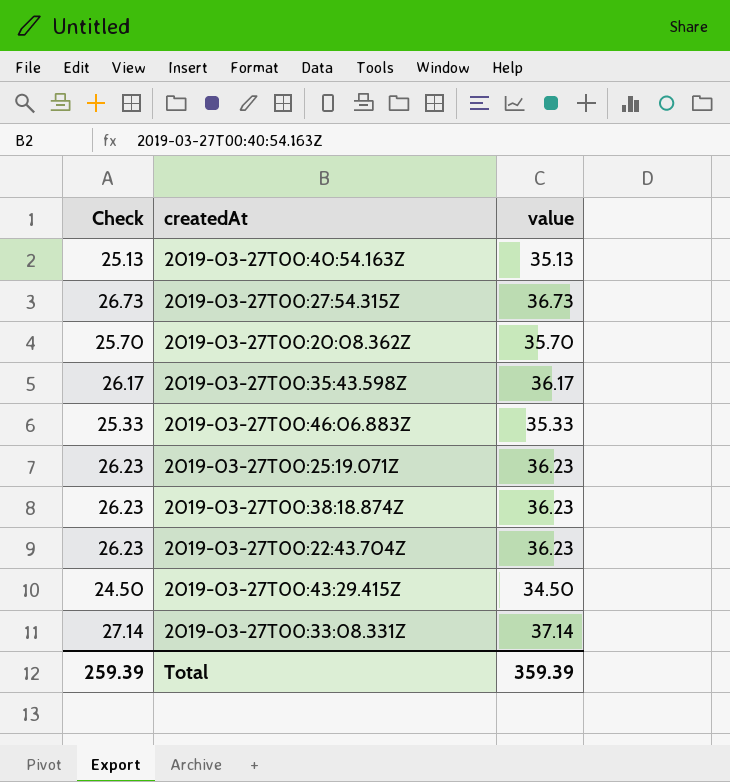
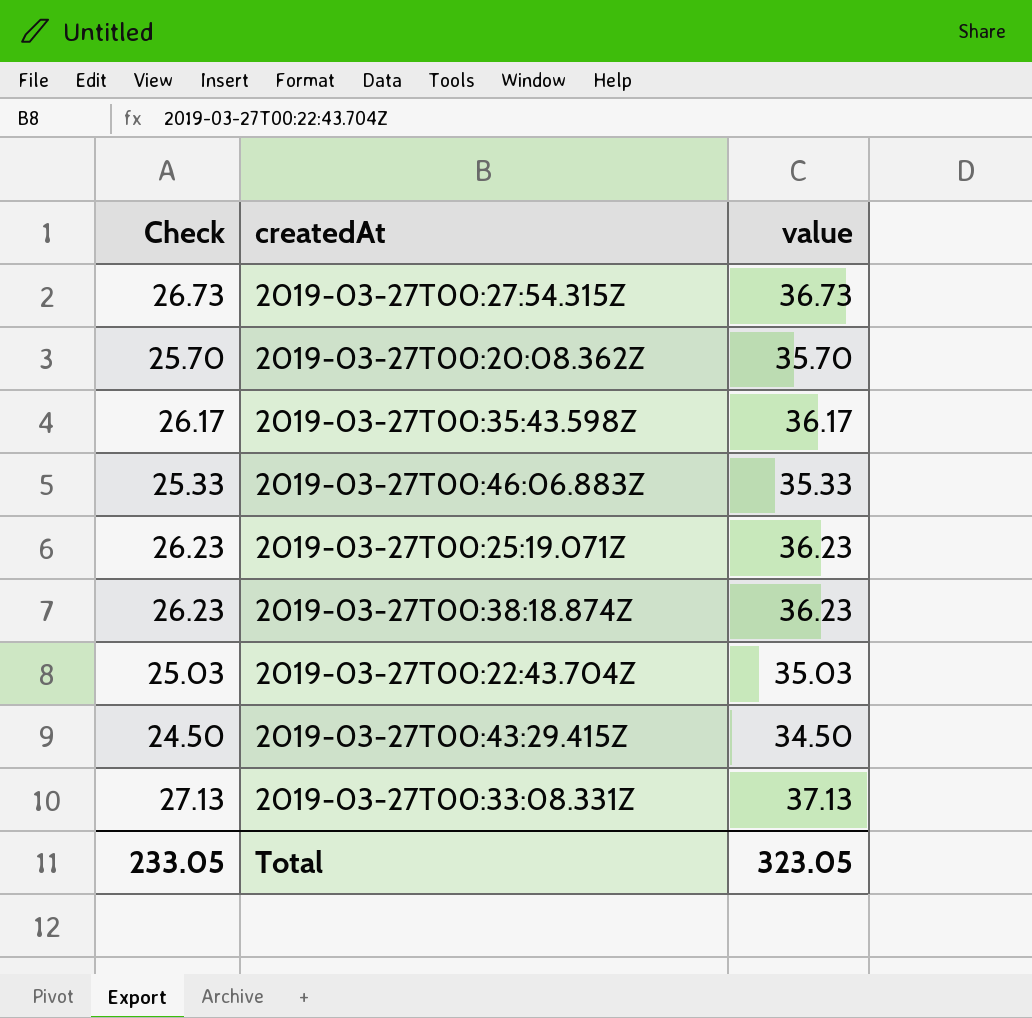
row 2019-03-27T00:40:54.163Z: 25.13 | 35.13 -> none
2019-03-27T00:22:43.704Z | Check: 26.23 -> 25.03
2019-03-27T00:22:43.704Z | value: 36.23 -> 35.03
2019-03-27T00:33:08.331Z | Check: 27.14 -> 27.13
2019-03-27T00:33:08.331Z | value: 37.14 -> 37.13
Total | Check: 259.39 -> 233.05
Total | value: 359.39 -> 323.05

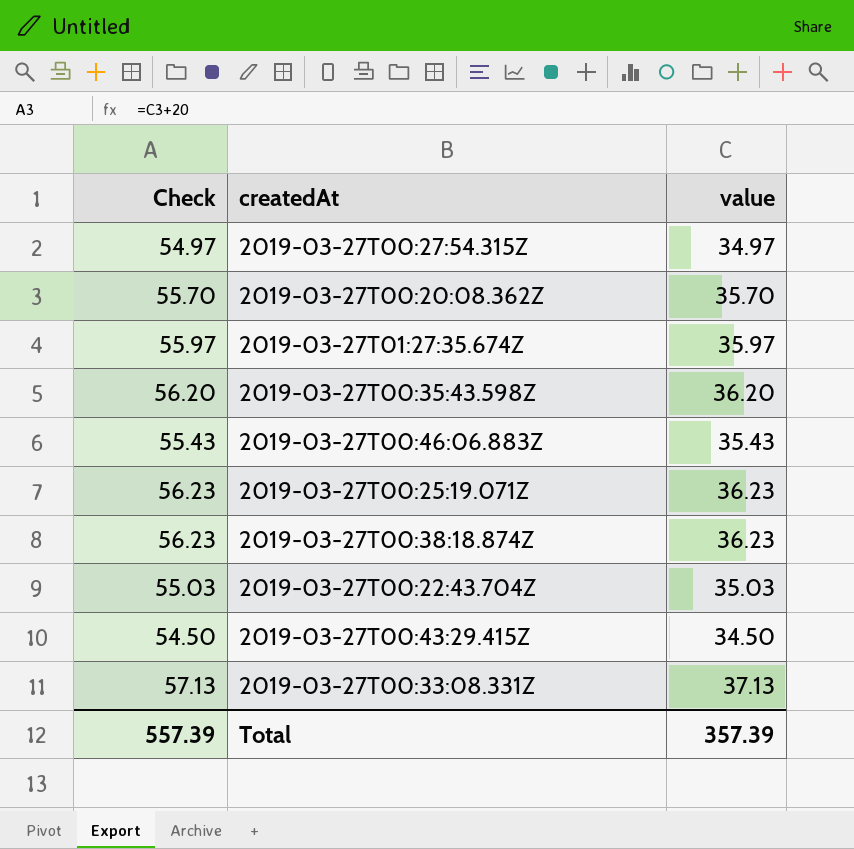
column Check | formula: [value] - 10 -> [value] + 20
2019-03-27T00:27:54.315Z | value: 36.73 -> 34.97
row 2019-03-27T01:27:35.674Z: none -> 55.97 | 35.97
2019-03-27T00:35:43.598Z | value: 36.17 -> 36.20
2019-03-27T00:46:06.883Z | value: 35.33 -> 35.43
Total | Check: 233.05 -> 557.39
Total | value: 323.05 -> 357.39

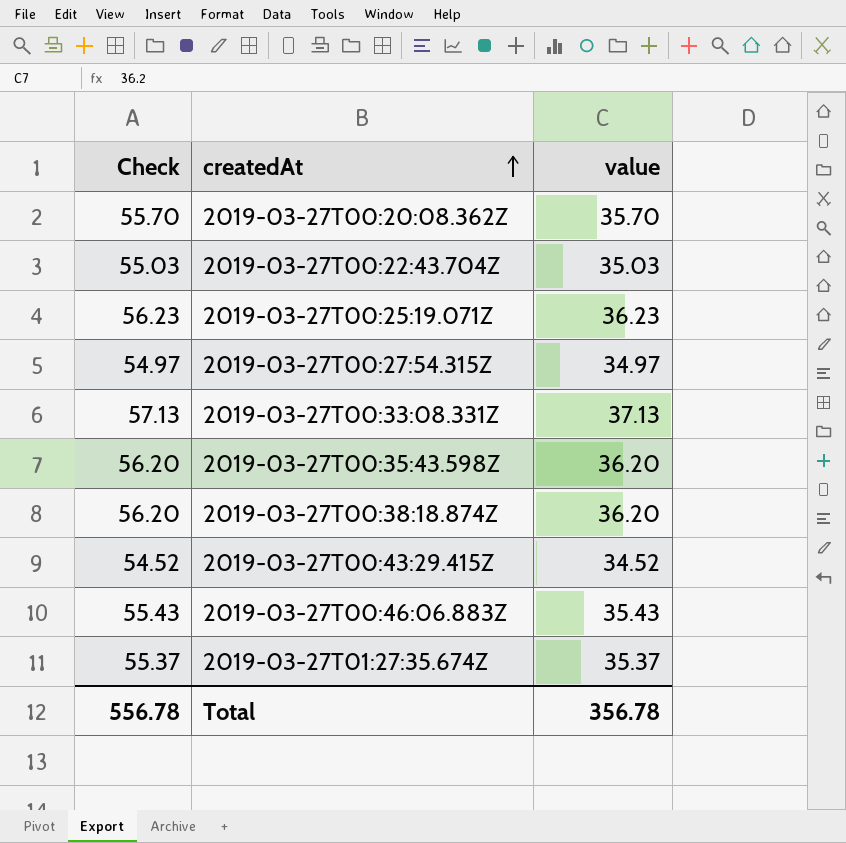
row order: none -> createdAt ascending
2019-03-27T00:38:18.874Z | Check: 56.23 -> 56.20
2019-03-27T00:38:18.874Z | value: 36.23 -> 36.20
2019-03-27T00:43:29.415Z | Check: 54.50 -> 54.52
2019-03-27T00:43:29.415Z | value: 34.50 -> 34.52
2019-03-27T01:27:35.674Z | Check: 55.97 -> 55.37
2019-03-27T01:27:35.674Z | value: 35.97 -> 35.37
Total | Check: 557.39 -> 556.78
Total | value: 357.39 -> 356.78

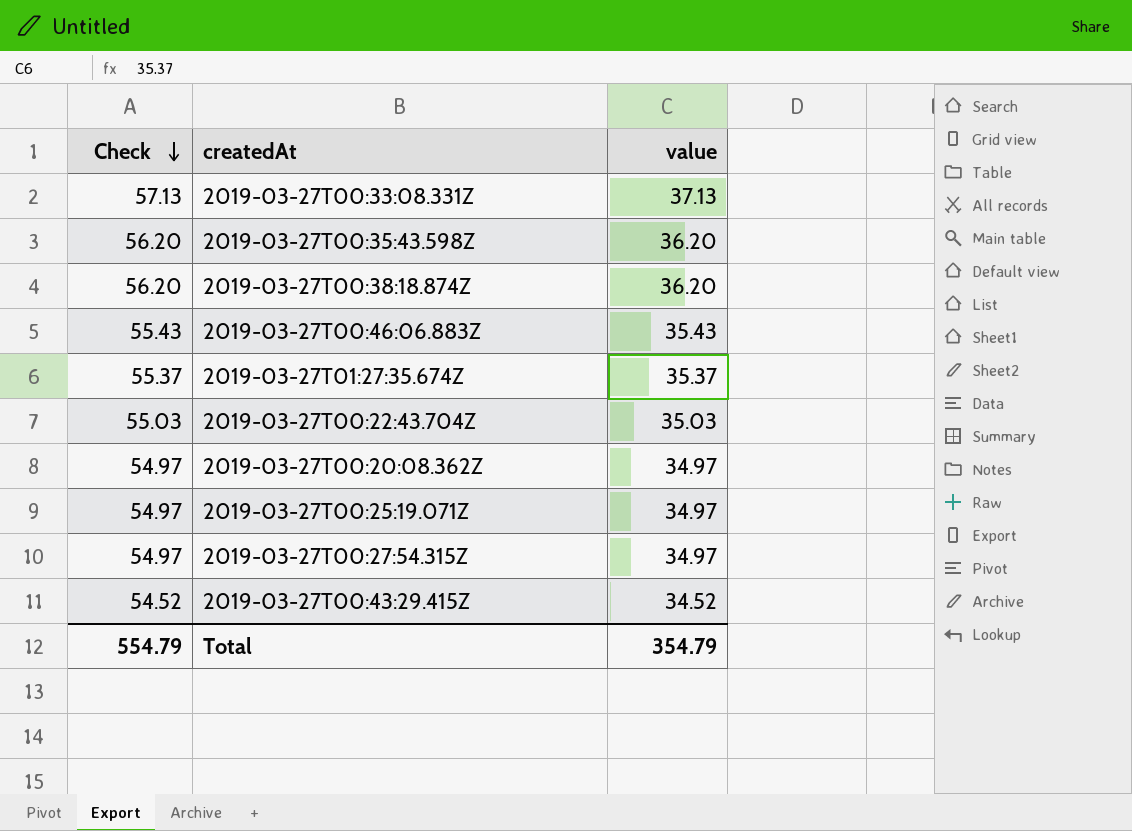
row order: createdAt ascending -> Check descending
2019-03-27T00:20:08.362Z | Check: 55.70 -> 54.97
2019-03-27T00:20:08.362Z | value: 35.70 -> 34.97
2019-03-27T00:25:19.071Z | Check: 56.23 -> 54.97
2019-03-27T00:25:19.071Z | value: 36.23 -> 34.97
Total | Check: 556.78 -> 554.79
Total | value: 356.78 -> 354.79

